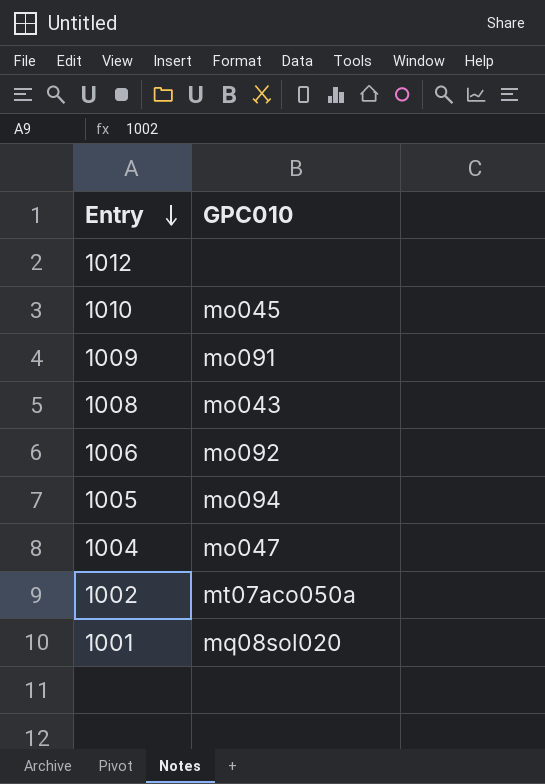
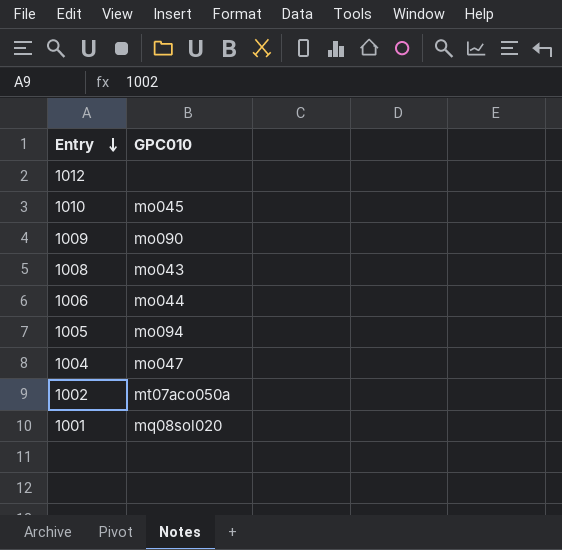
1009 | GPC010: mo091 -> mo090
1006 | GPC010: mo092 -> mo044

